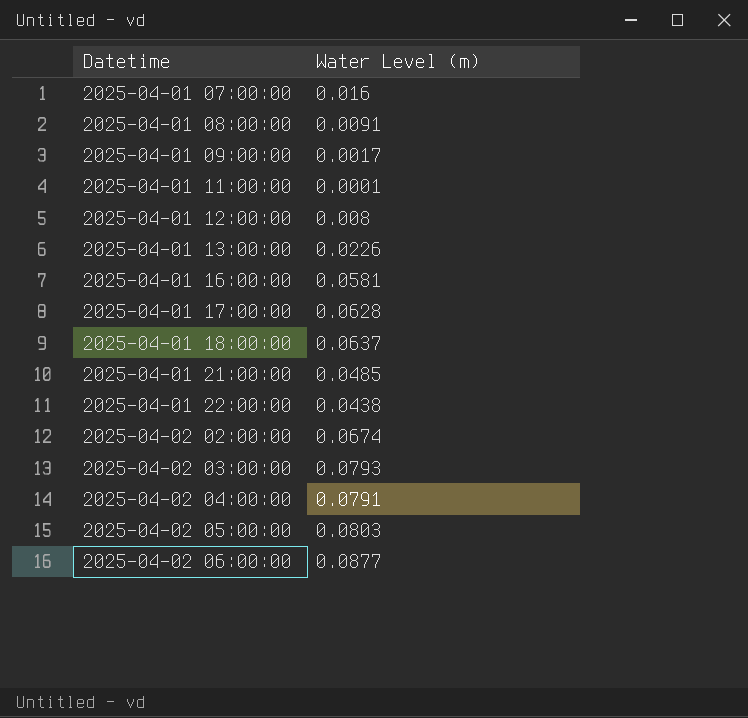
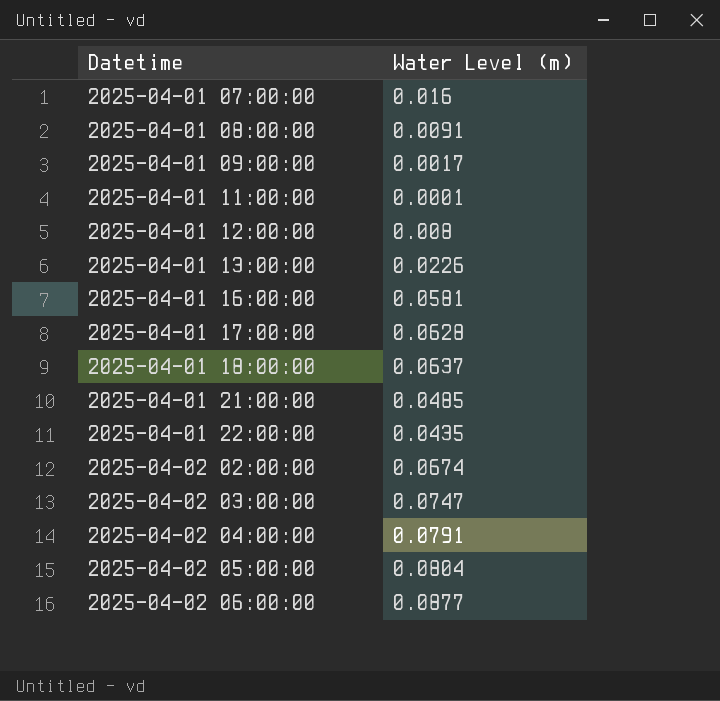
2025-04-01 22:00:00 | Water Level (m): 0.0438 -> 0.0435
2025-04-02 03:00:00 | Water Level (m): 0.0793 -> 0.0747
2025-04-02 05:00:00 | Water Level (m): 0.0803 -> 0.0804

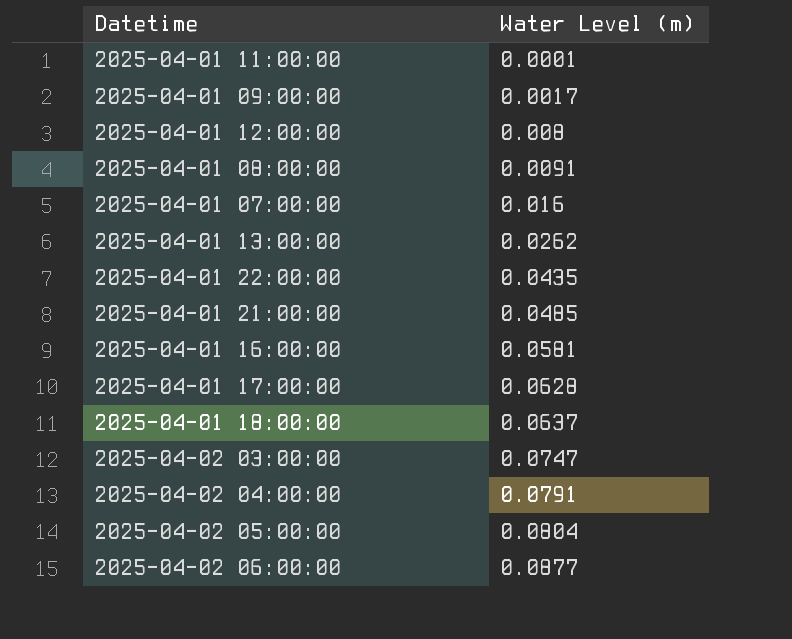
row order: Datetime ascending -> Water Level (m) ascending
row 2025-04-02 02:00:00: 0.0674 -> none
2025-04-01 13:00:00 | Water Level (m): 0.0226 -> 0.0262

